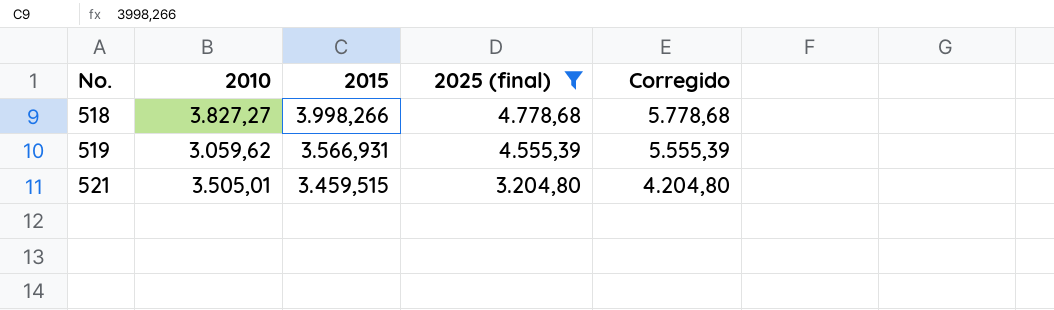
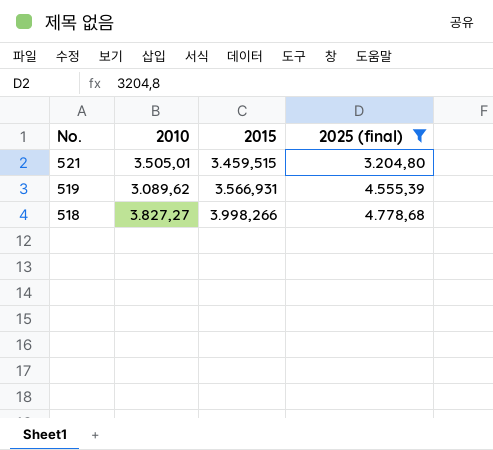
row order: No. ascending -> No. descending
column Corregido | formula: [2025 (final)] + 1000 -> none
519 | 2010: 3.059,62 -> 3.089,62

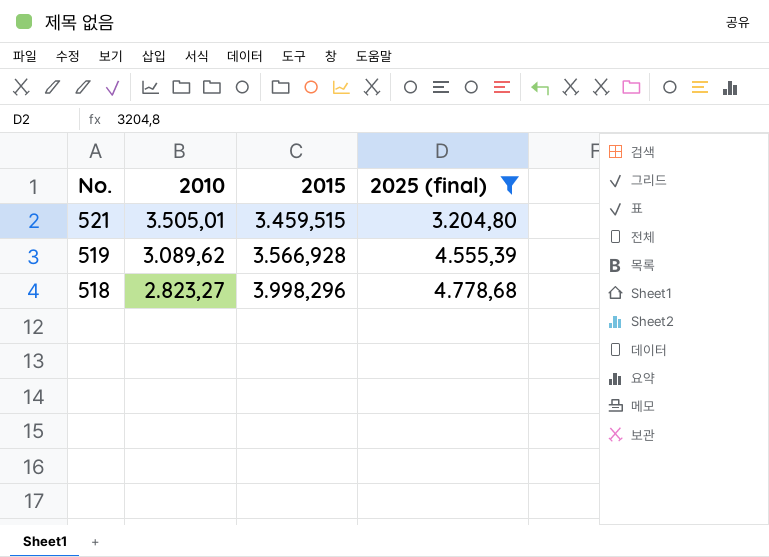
519 | 2015: 3.566,931 -> 3.566,928
518 | 2010: 3.827,27 -> 2.823,27
518 | 2015: 3.998,266 -> 3.998,296

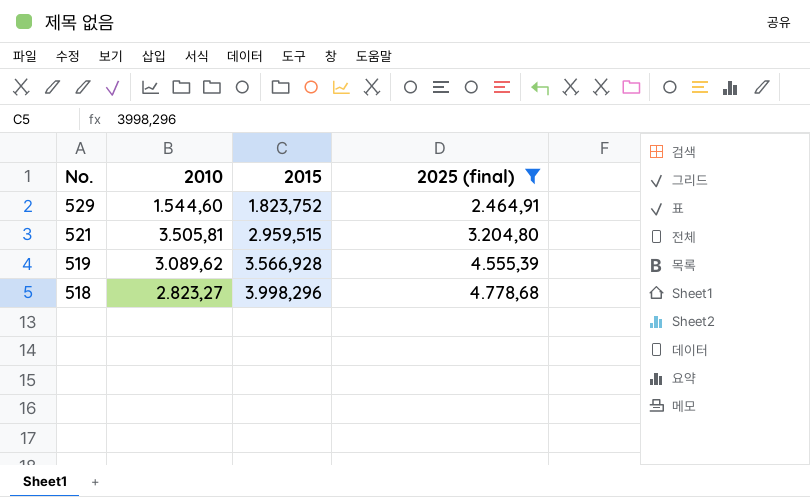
row 529: none -> 1.544,60 | 1.823,752 | 2.464,91
521 | 2010: 3.505,01 -> 3.505,81
521 | 2015: 3.459,515 -> 2.959,515

